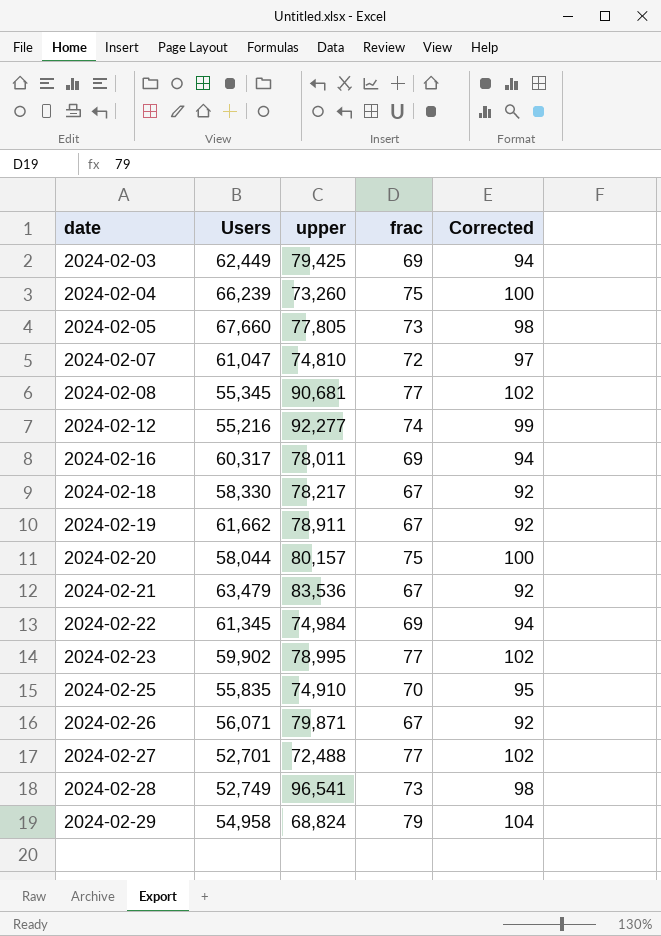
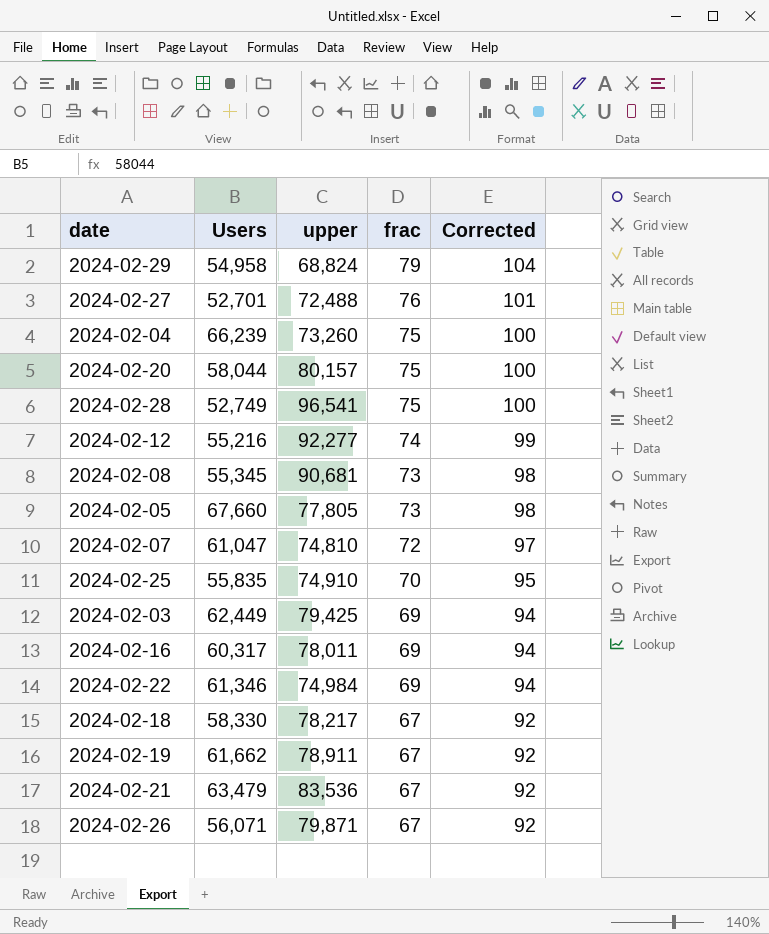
row order: date ascending -> frac descending
row 2024-02-23: 59,902 | 78,995 | 77 | 102 -> none
2024-02-27 | frac: 77 -> 76
2024-02-27 | Corrected: 102 -> 101
2024-02-28 | frac: 73 -> 75
2024-02-28 | Corrected: 98 -> 100
2024-02-08 | frac: 77 -> 73
2024-02-08 | Corrected: 102 -> 98
2024-02-22 | Users: 61,345 -> 61,346

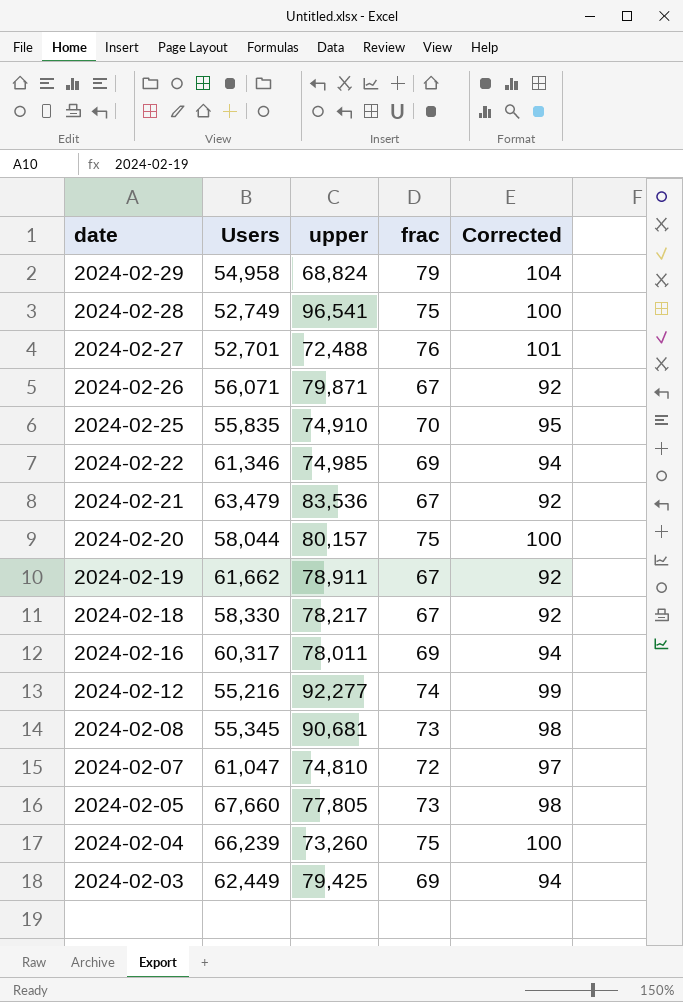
row order: frac descending -> date descending
2024-02-22 | upper: 74,984 -> 74,985

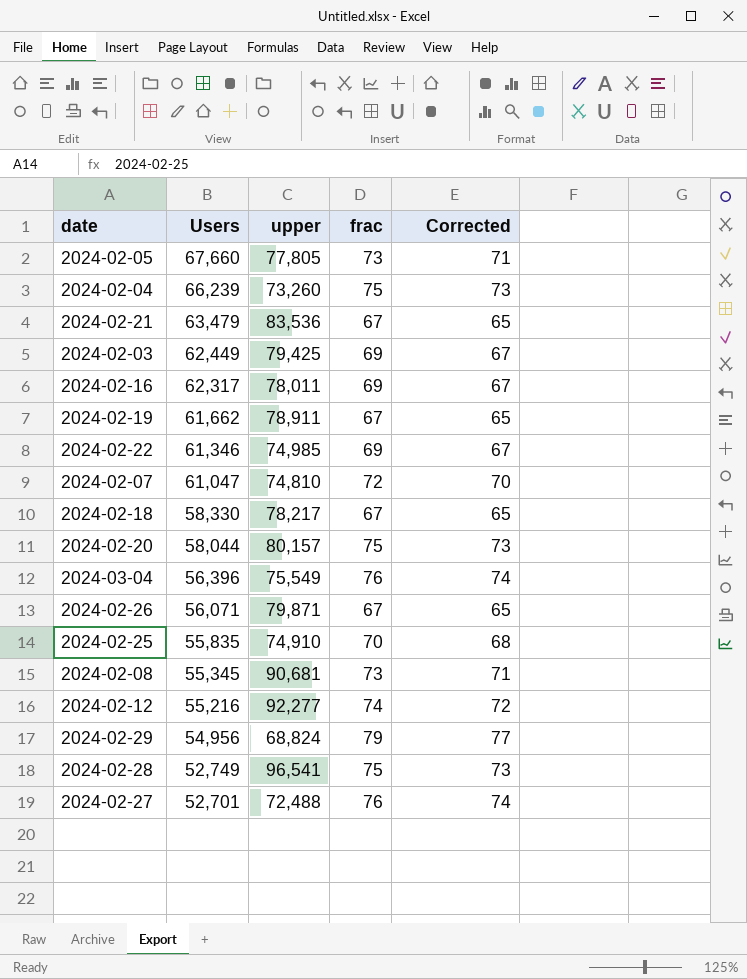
row order: date descending -> Users descending
column Corrected | formula: [frac] + 25 -> [frac] - 2
2024-02-16 | Users: 60,317 -> 62,317
row 2024-03-04: none -> 56,396 | 75,549 | 76 | 74
2024-02-29 | Users: 54,958 -> 54,956

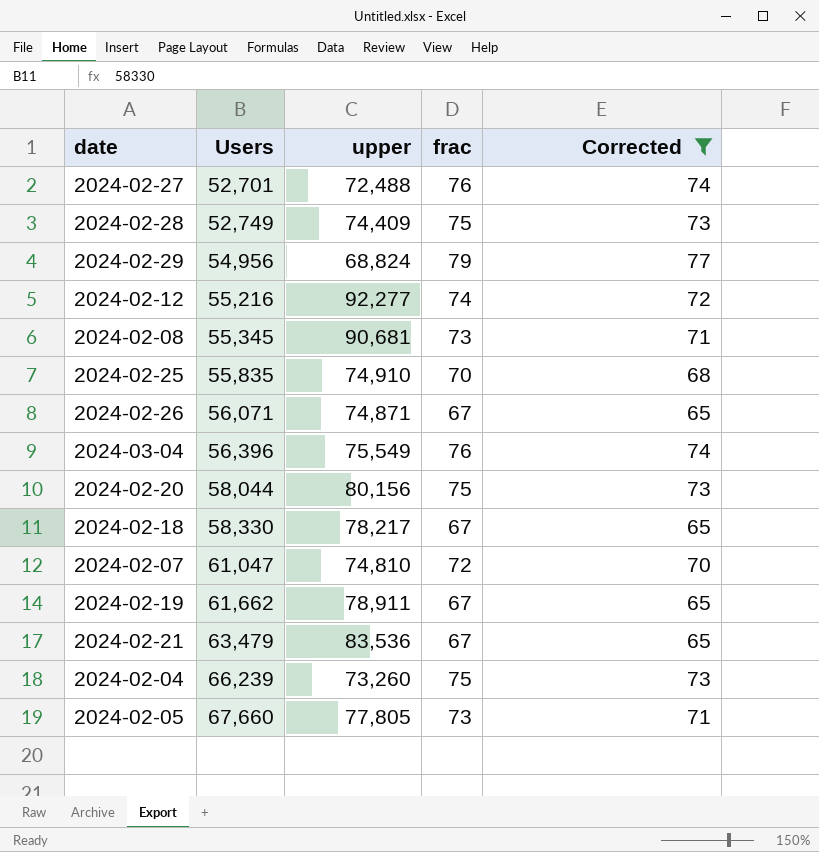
filter: none -> Corrected != 67
row order: Users descending -> Users ascending
2024-02-28 | upper: 96,541 -> 74,409
2024-02-26 | upper: 79,871 -> 74,871
2024-02-20 | upper: 80,157 -> 80,156

